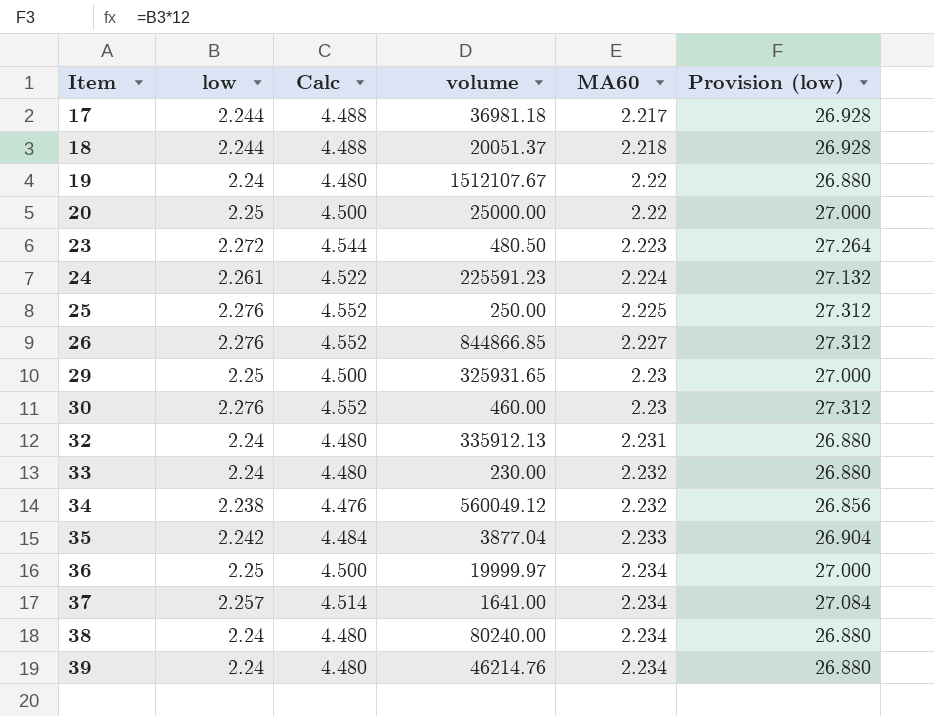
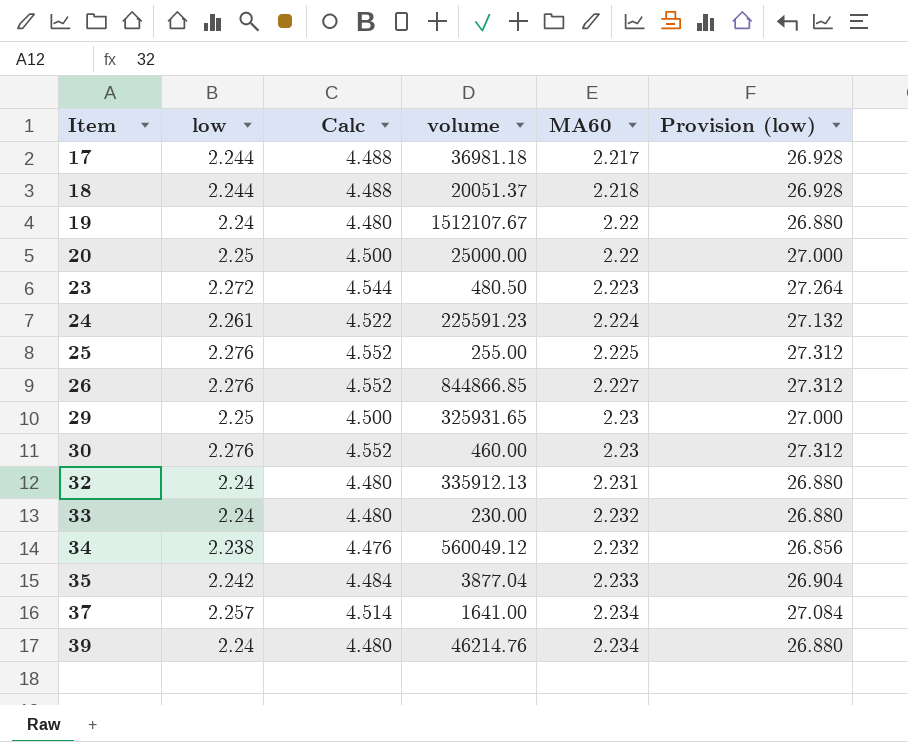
row 36: 2.25 | 4.500 | 19999.97 | 2.234 | 27.000 -> none
row 38: 2.24 | 4.480 | 80240.00 | 2.234 | 26.880 -> none
25 | volume: 250.00 -> 255.00

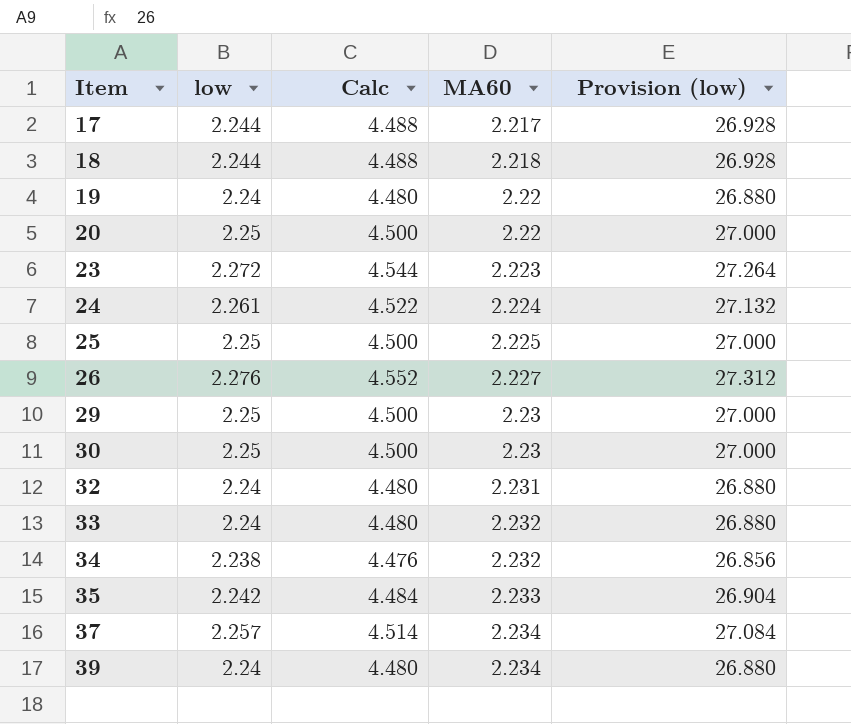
column volume | position: 4 -> none
25 | low: 2.276 -> 2.25
25 | Calc: 4.552 -> 4.500
25 | Provision (low): 27.312 -> 27.000
30 | low: 2.276 -> 2.25
30 | Calc: 4.552 -> 4.500
30 | Provision (low): 27.312 -> 27.000

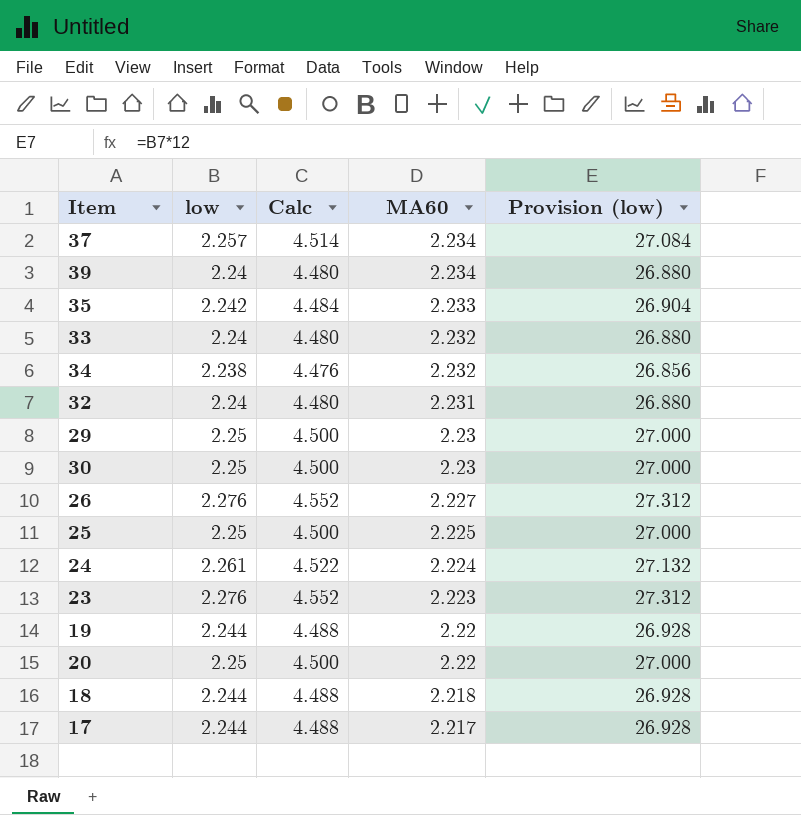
row order: Item ascending -> MA60 descending
23 | low: 2.272 -> 2.276
23 | Calc: 4.544 -> 4.552
23 | Provision (low): 27.264 -> 27.312
19 | low: 2.24 -> 2.244
19 | Calc: 4.480 -> 4.488
19 | Provision (low): 26.880 -> 26.928

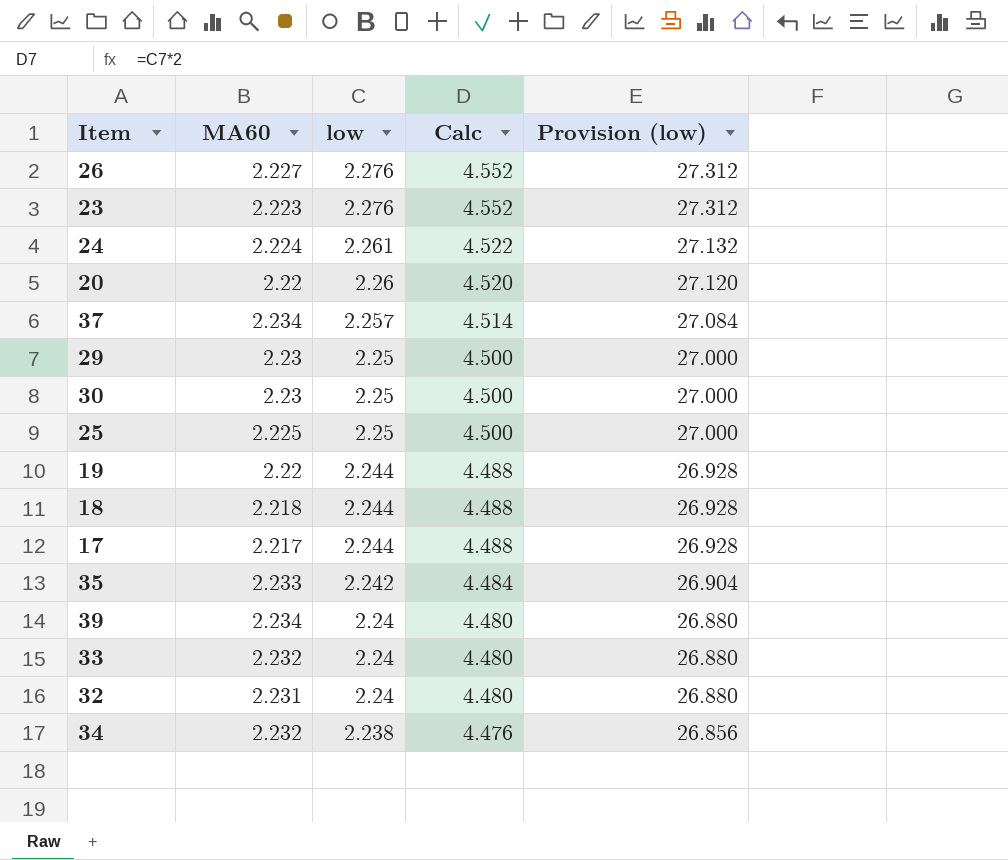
row order: MA60 descending -> low descending
column MA60 | position: 4 -> 2
20 | low: 2.25 -> 2.26
20 | Calc: 4.500 -> 4.520
20 | Provision (low): 27.000 -> 27.120

